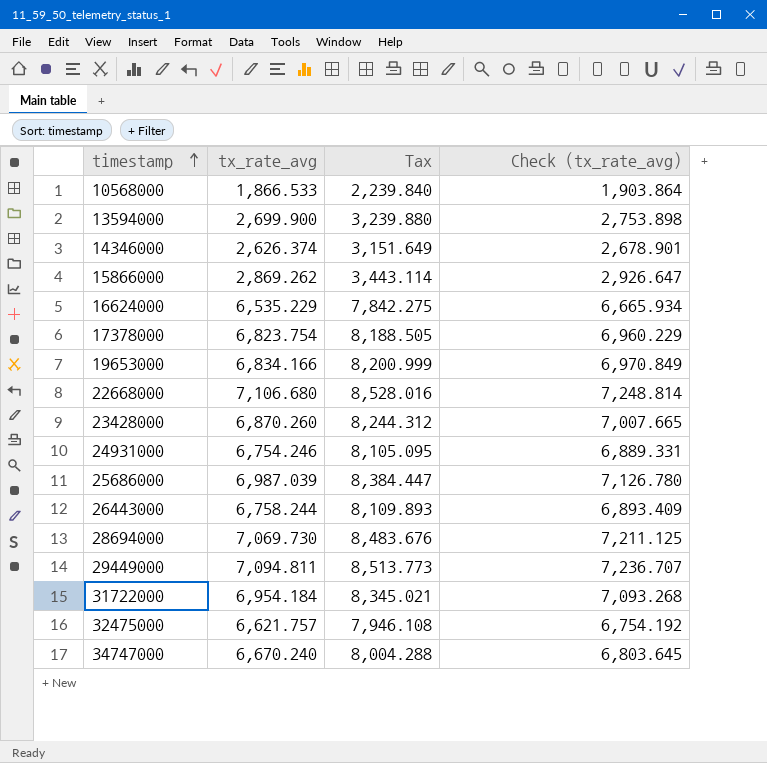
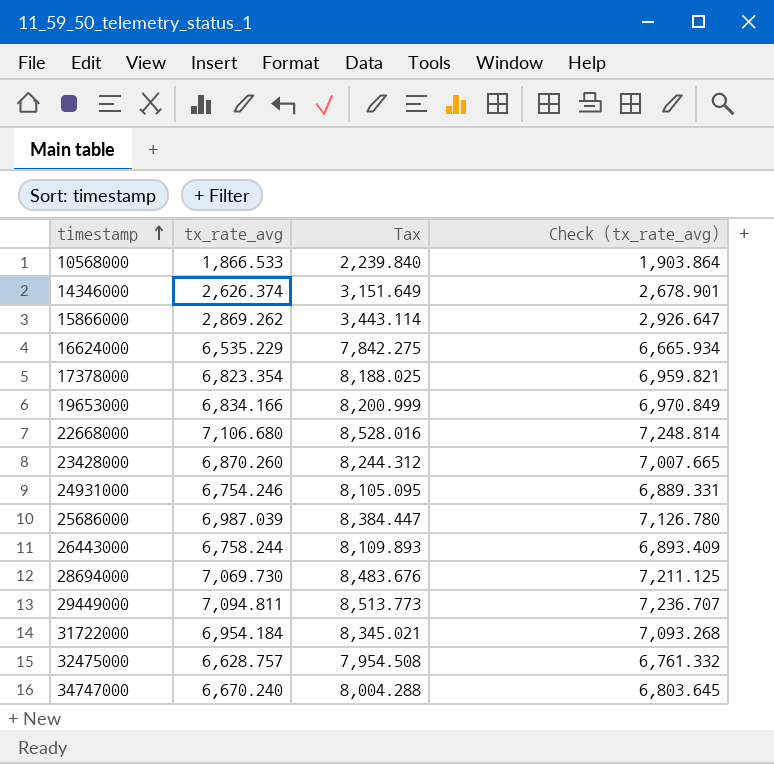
row 13594000: 2,699.900 | 3,239.880 | 2,753.898 -> none
17378000 | tx_rate_avg: 6,823.754 -> 6,823.354
17378000 | Tax: 8,188.505 -> 8,188.025
17378000 | Check (tx_rate_avg): 6,960.229 -> 6,959.821
32475000 | tx_rate_avg: 6,621.757 -> 6,628.757
32475000 | Tax: 7,946.108 -> 7,954.508
32475000 | Check (tx_rate_avg): 6,754.192 -> 6,761.332

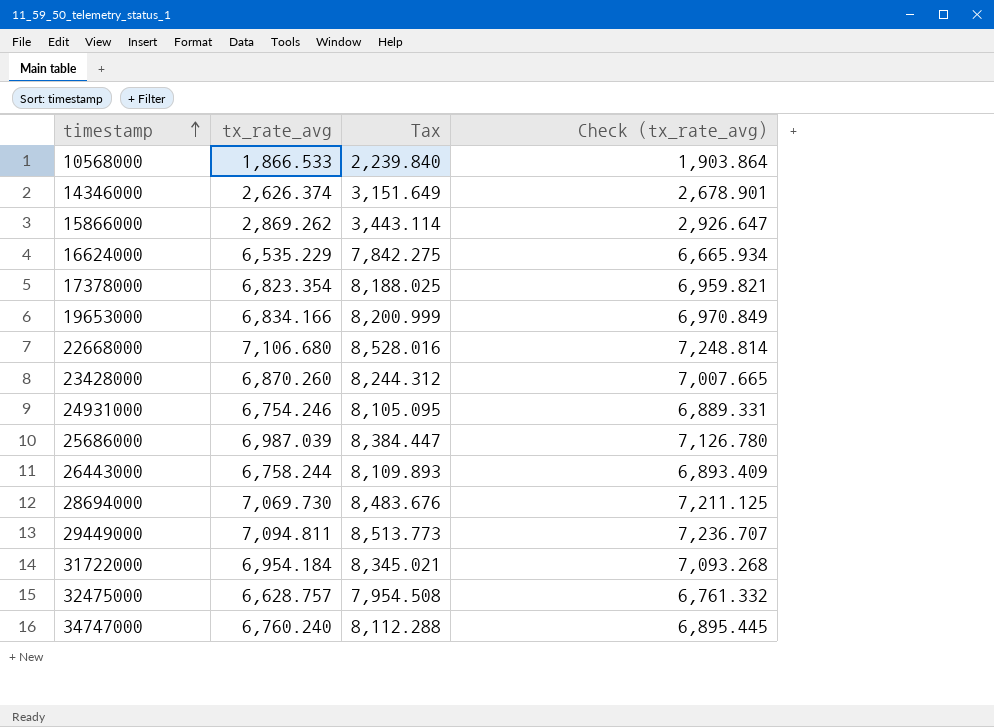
34747000 | tx_rate_avg: 6,670.240 -> 6,760.240
34747000 | Tax: 8,004.288 -> 8,112.288
34747000 | Check (tx_rate_avg): 6,803.645 -> 6,895.445

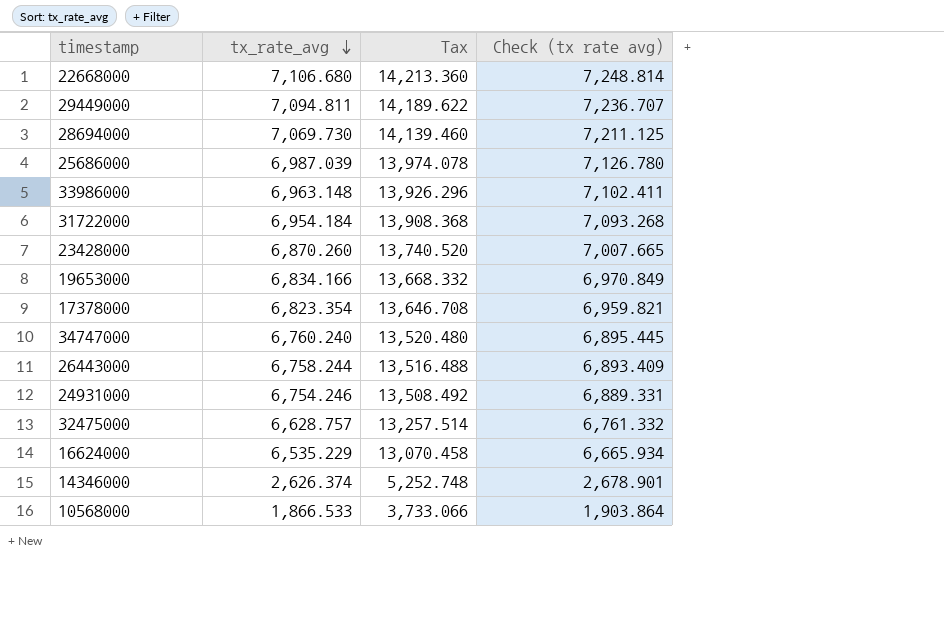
row order: timestamp ascending -> tx_rate_avg descending
column Tax | formula: [tx_rate_avg] * 1.2 -> [tx_rate_avg] * 2
column name: Check (tx_rate_avg) -> Check (tx rate avg)
row 15866000: 2,869.262 | 3,443.114 | 2,926.647 -> none
row 33986000: none -> 6,963.148 | 13,926.296 | 7,102.411

